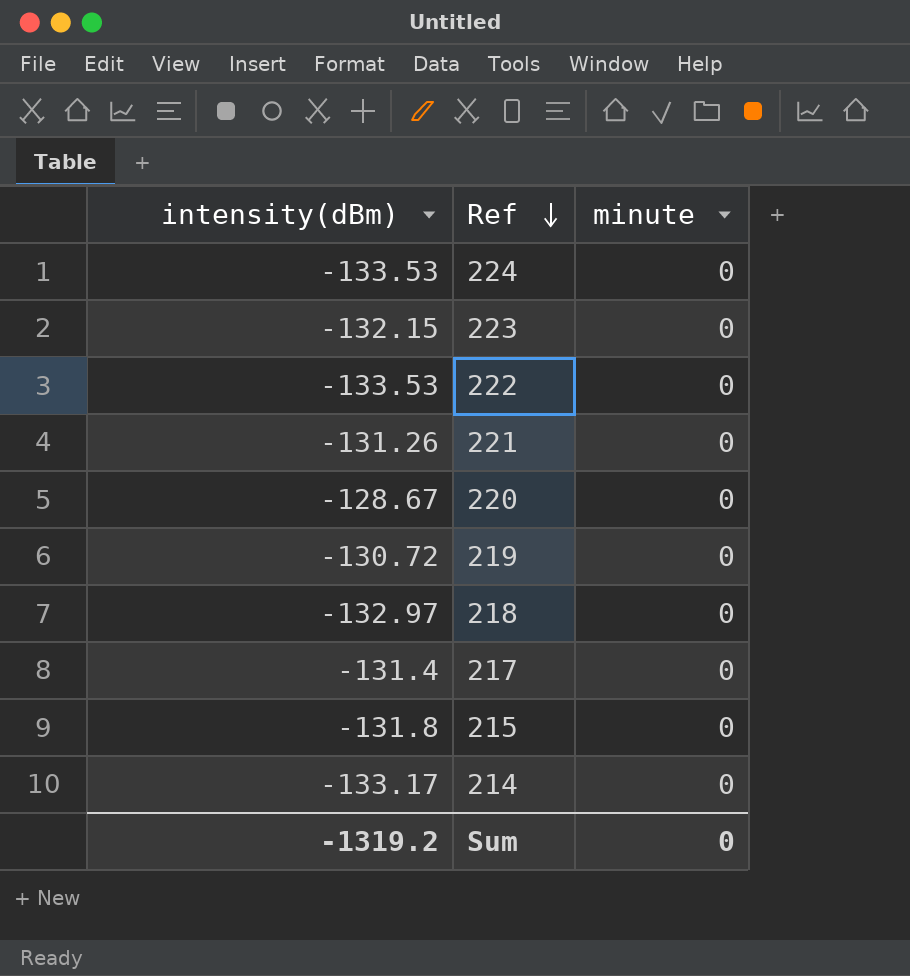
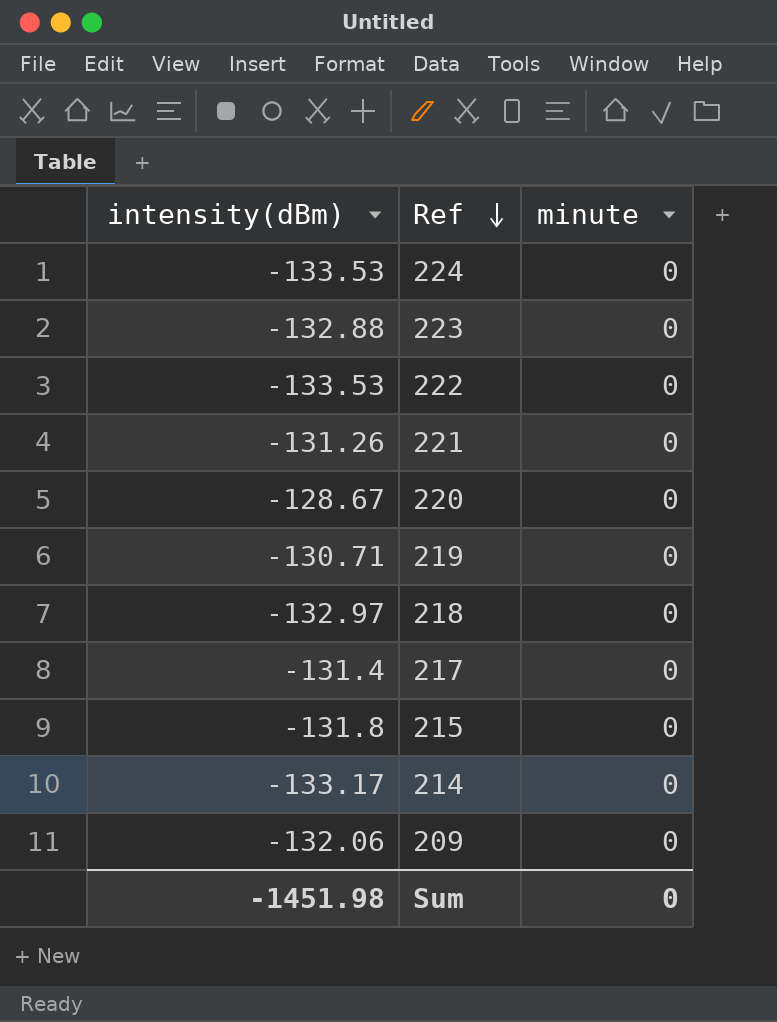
223 | intensity(dBm): -132.15 -> -132.88
219 | intensity(dBm): -130.72 -> -130.71
row 209: none -> -132.06 | 0
Sum | intensity(dBm): -1319.2 -> -1451.98

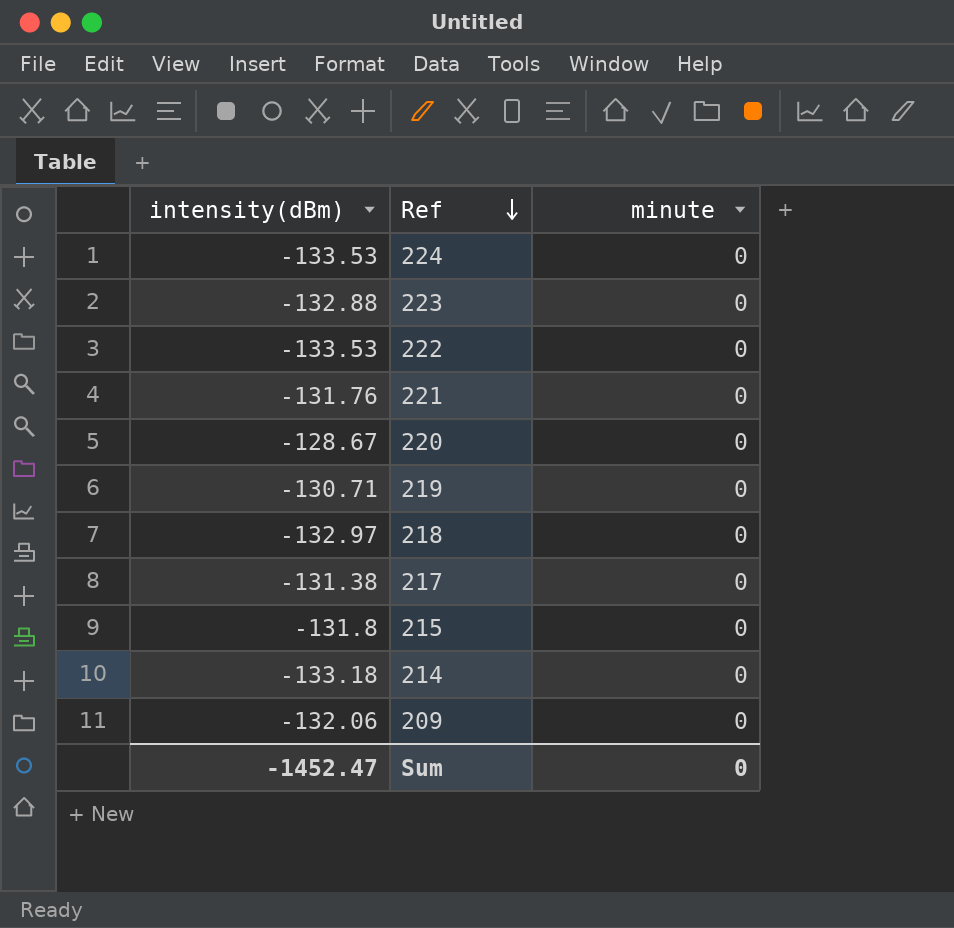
221 | intensity(dBm): -131.26 -> -131.76
217 | intensity(dBm): -131.4 -> -131.38
214 | intensity(dBm): -133.17 -> -133.18
Sum | intensity(dBm): -1451.98 -> -1452.47

